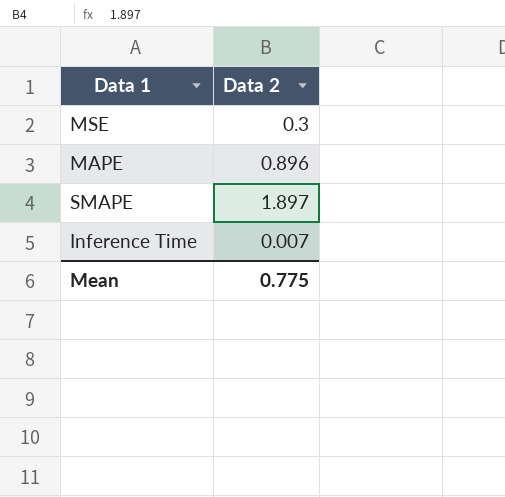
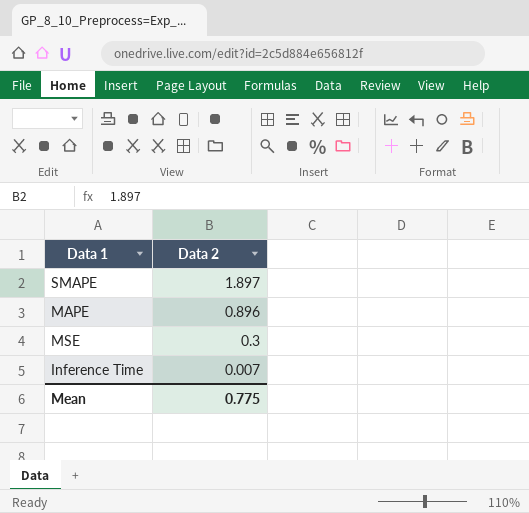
row order: none -> Data 2 descending

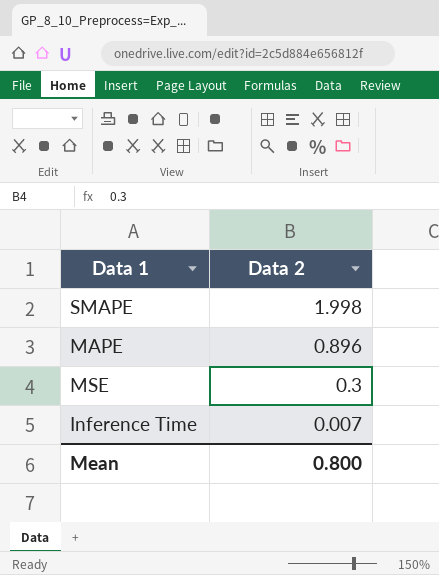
SMAPE | Data 2: 1.897 -> 1.998
Mean | Data 2: 0.775 -> 0.800

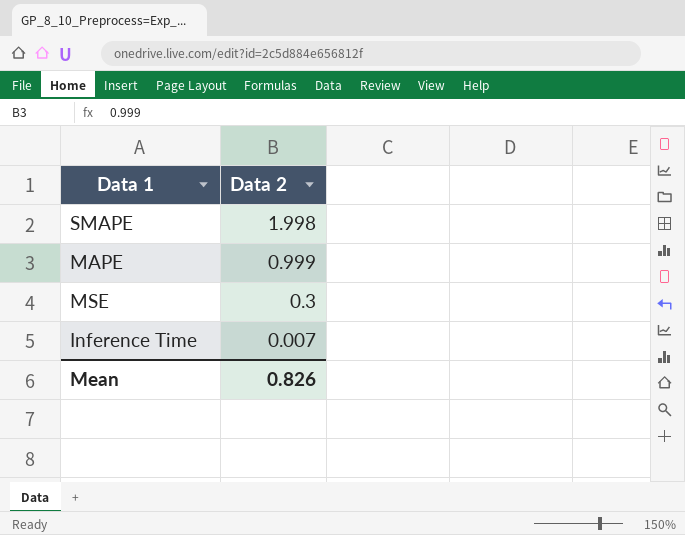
MAPE | Data 2: 0.896 -> 0.999
Mean | Data 2: 0.800 -> 0.826

